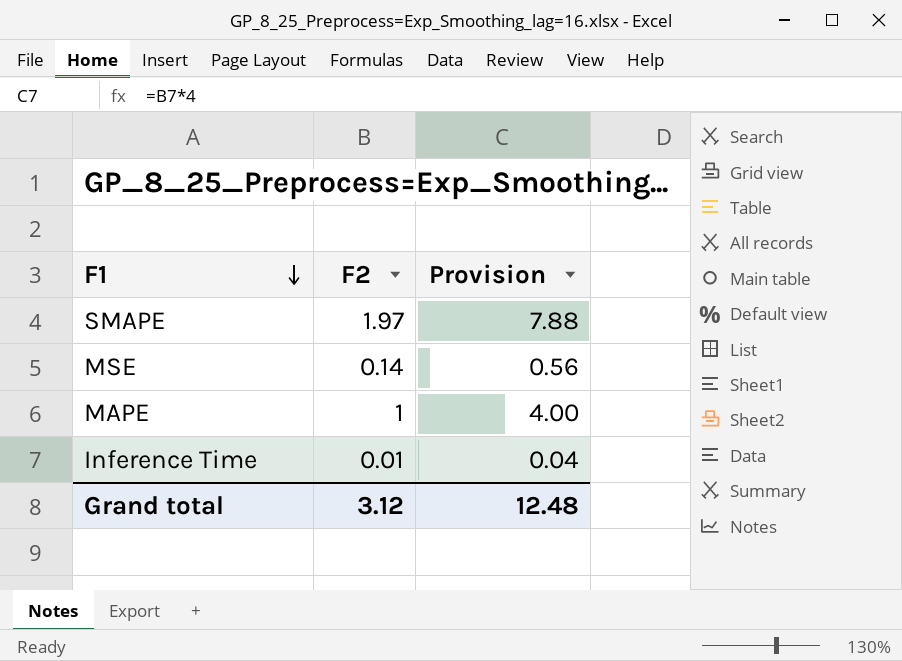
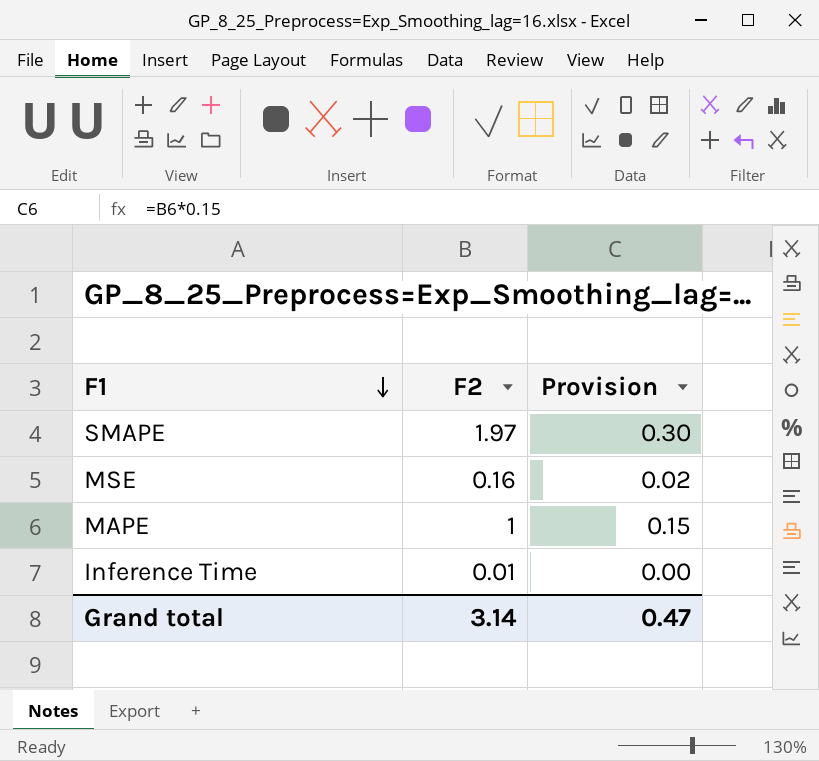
column Provision | formula: [F2] * 4 -> [F2] * 0.15
MSE | F2: 0.14 -> 0.16
Grand total | F2: 3.12 -> 3.14
Grand total | Provision: 12.48 -> 0.47

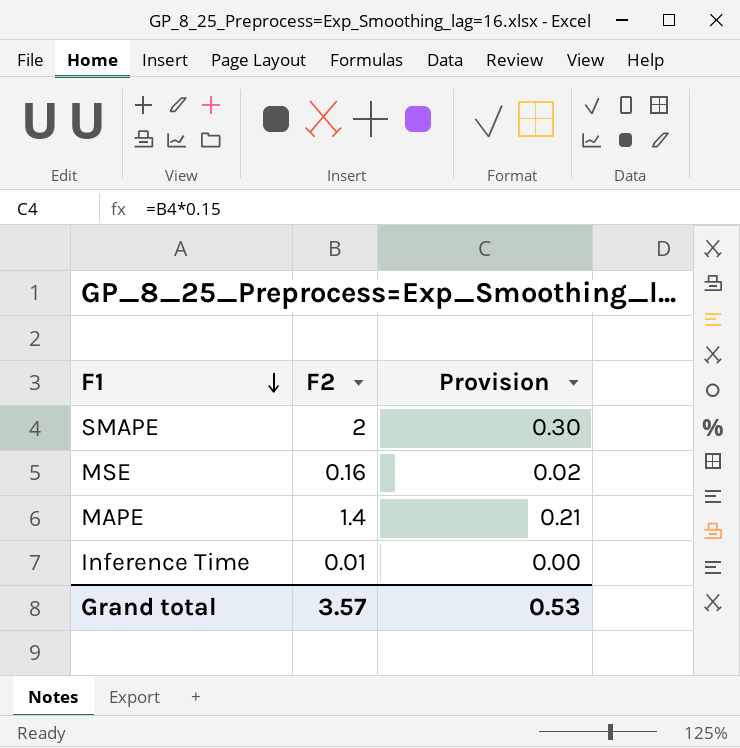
SMAPE | F2: 1.97 -> 2
MAPE | F2: 1 -> 1.4
MAPE | Provision: 0.15 -> 0.21
Grand total | F2: 3.14 -> 3.57
Grand total | Provision: 0.47 -> 0.53

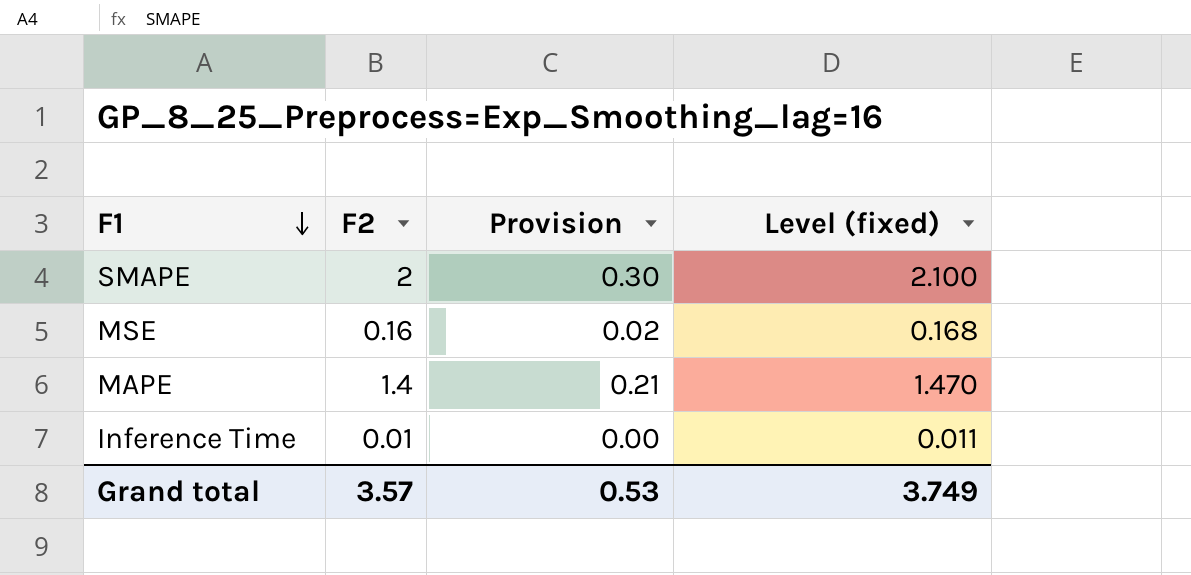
column Level (fixed) | formula: none -> [F2] * 1.05

